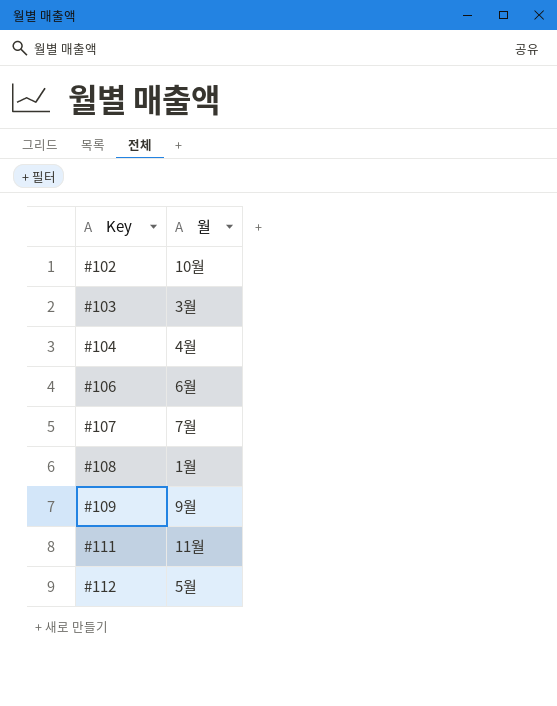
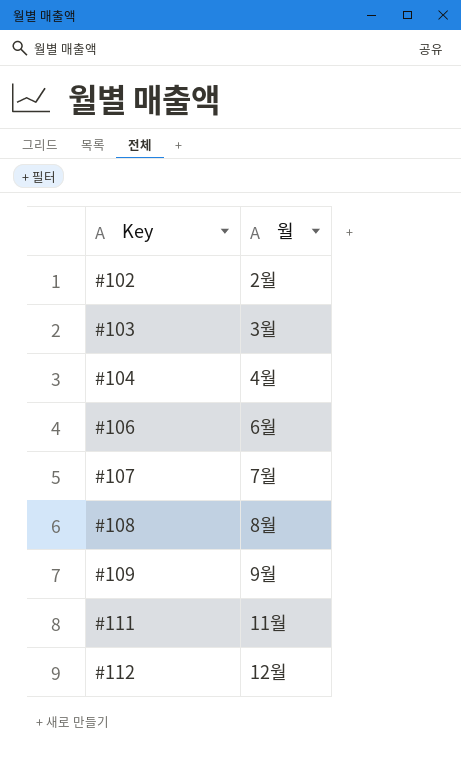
#102 | 월: 10월 -> 2월
#108 | 월: 1월 -> 8월
#112 | 월: 5월 -> 12월

